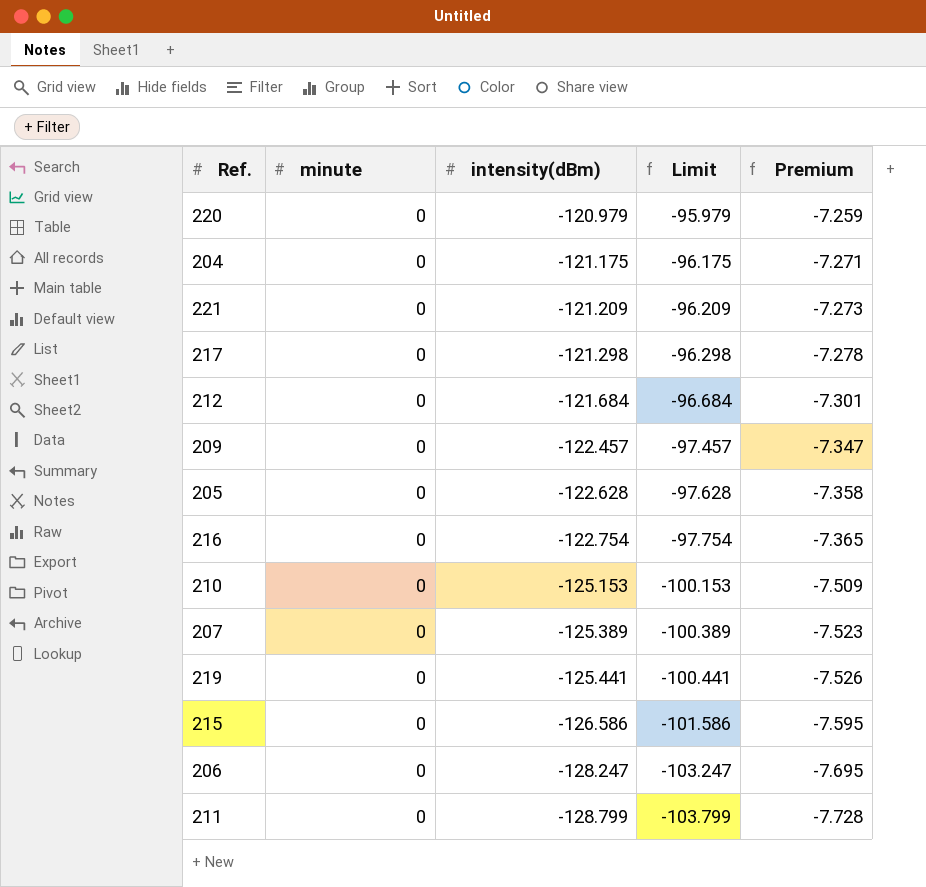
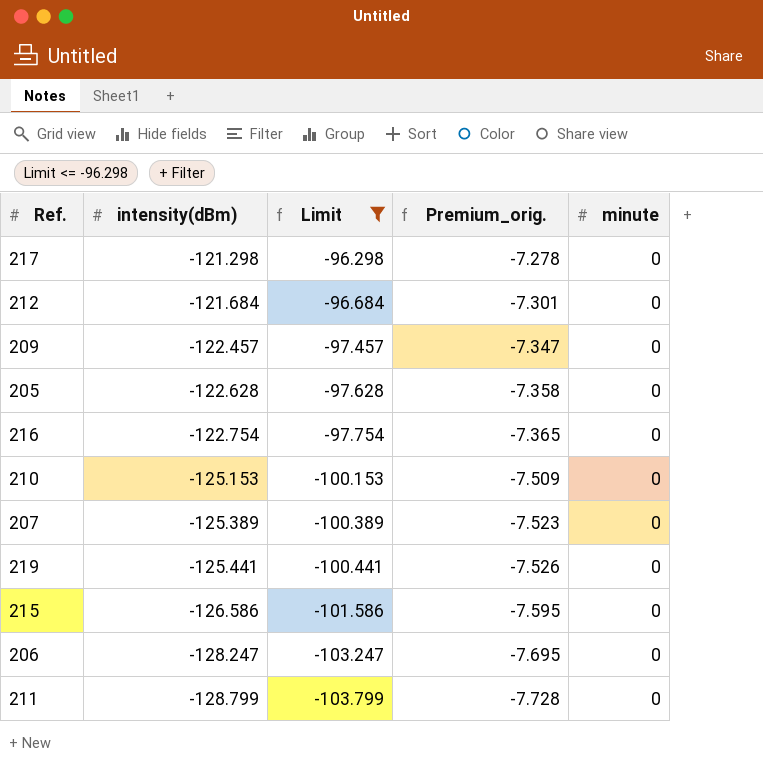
filter: none -> Limit <= -96.298
column name: Premium -> Premium_orig.
column minute | position: 2 -> 5

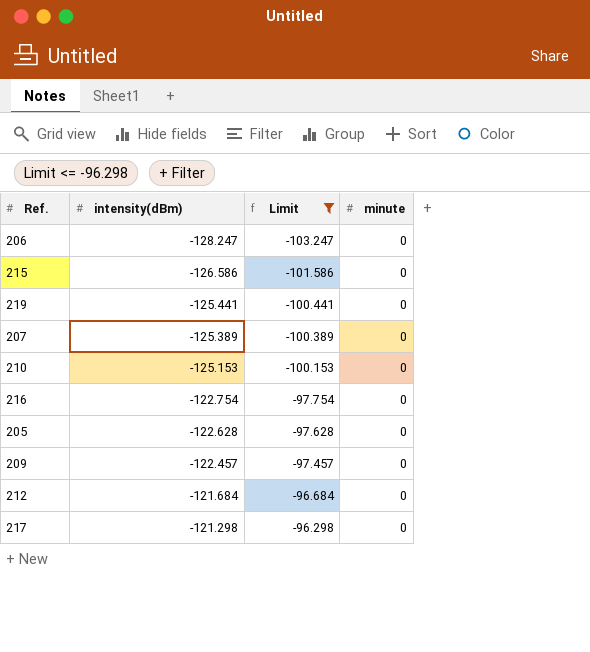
row order: intensity(dBm) descending -> intensity(dBm) ascending
column Premium_orig. | formula: [intensity(dBm)] * 0.06 -> none
row 211: -128.799 | -103.799 | -7.728 | 0 -> none

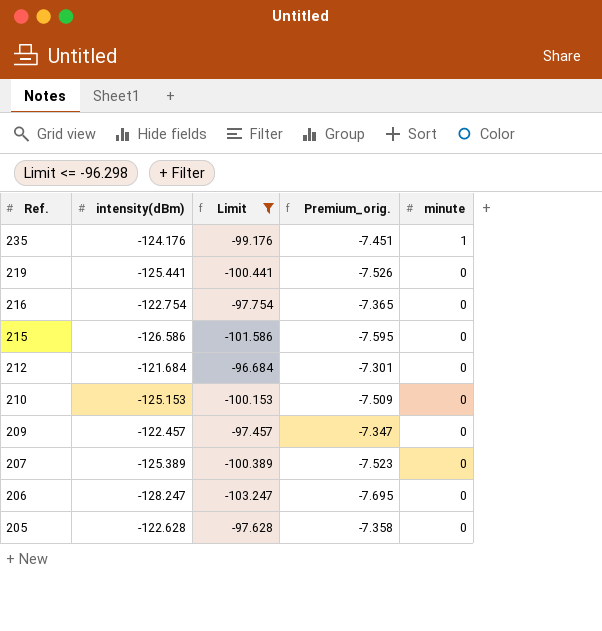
row order: intensity(dBm) ascending -> Ref. descending
column Premium_orig. | formula: none -> [intensity(dBm)] * 0.06
row 217: -121.298 | -96.298 | 0 -> none
row 235: none -> -124.176 | -99.176 | -7.451 | 1

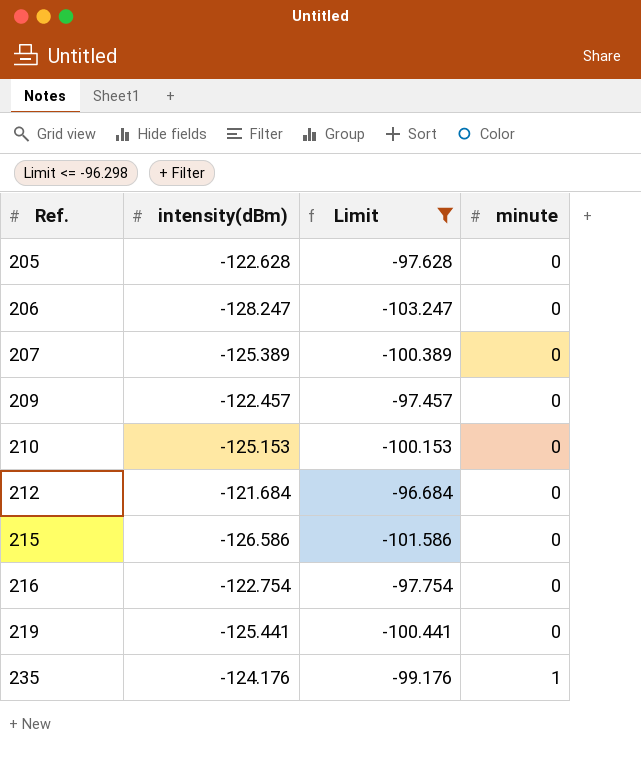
row order: Ref. descending -> Ref. ascending
column Premium_orig. | formula: [intensity(dBm)] * 0.06 -> none

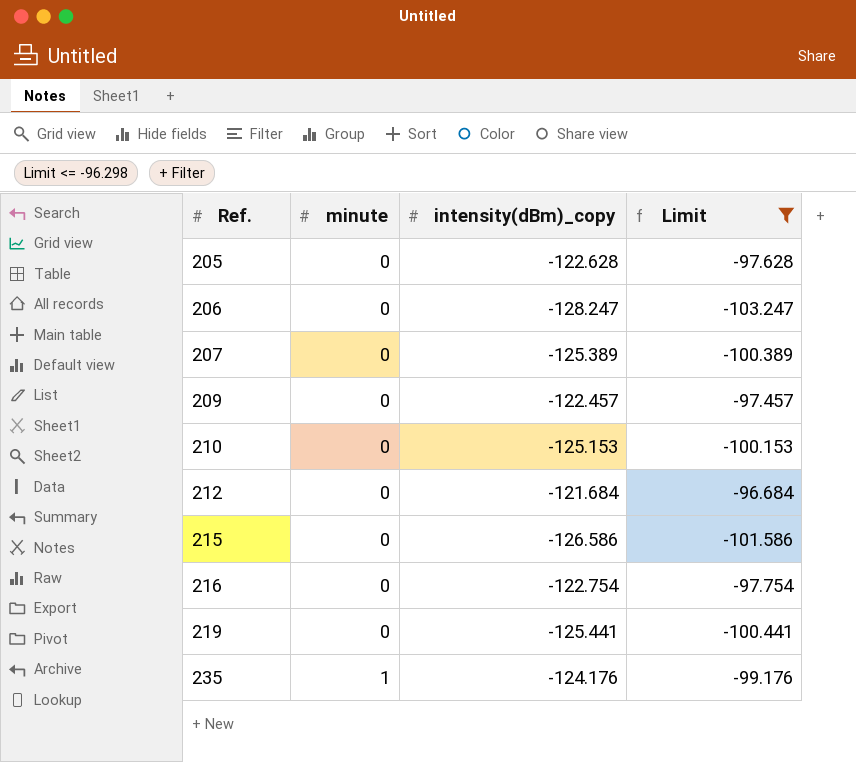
column minute | position: 4 -> 2
column name: intensity(dBm) -> intensity(dBm)_copy

